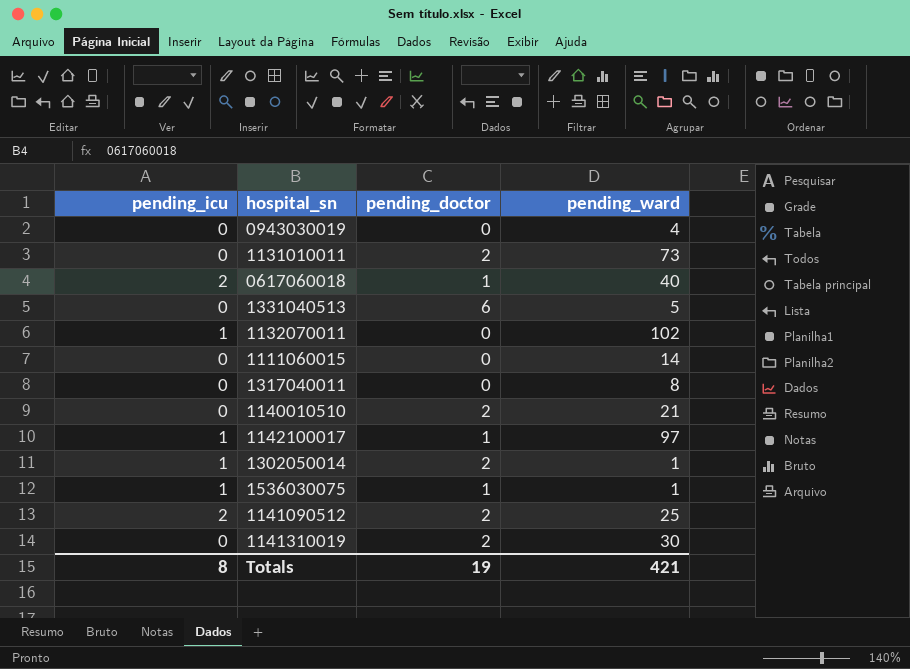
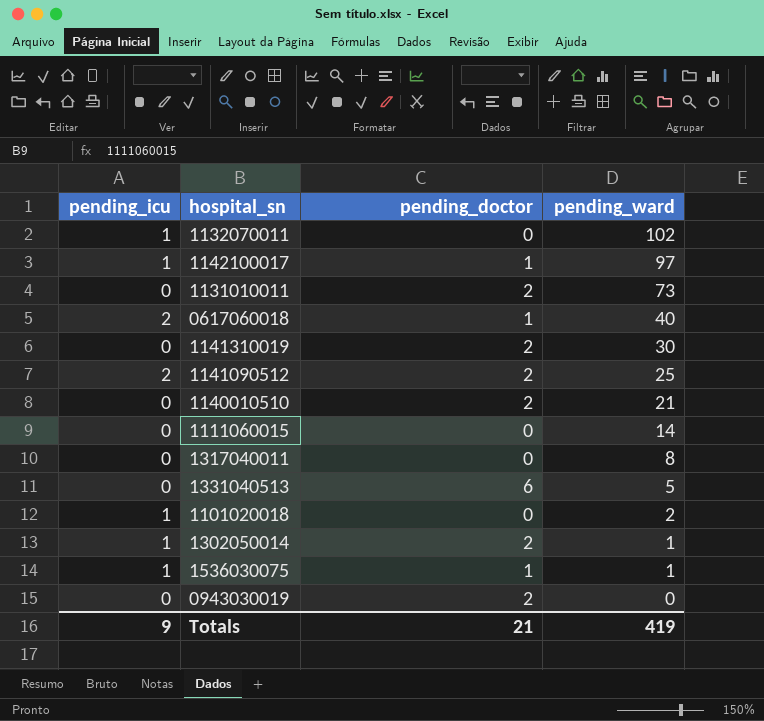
row order: none -> pending_ward descending
row 1101020018: none -> 1 | 0 | 2
0943030019 | pending_doctor: 0 -> 2
0943030019 | pending_ward: 4 -> 0
Totals | pending_icu: 8 -> 9
Totals | pending_doctor: 19 -> 21
Totals | pending_ward: 421 -> 419

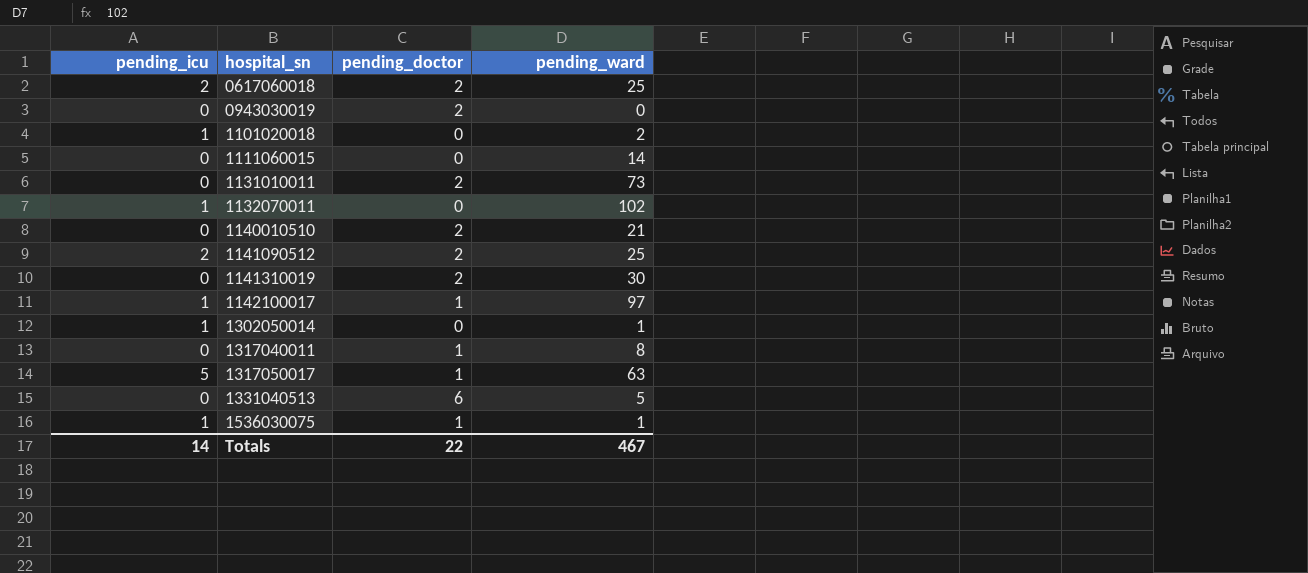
row order: pending_ward descending -> hospital_sn ascending
0617060018 | pending_doctor: 1 -> 2
0617060018 | pending_ward: 40 -> 25
1302050014 | pending_doctor: 2 -> 0
1317040011 | pending_doctor: 0 -> 1
row 1317050017: none -> 5 | 1 | 63
Totals | pending_icu: 9 -> 14
Totals | pending_doctor: 21 -> 22
Totals | pending_ward: 419 -> 467

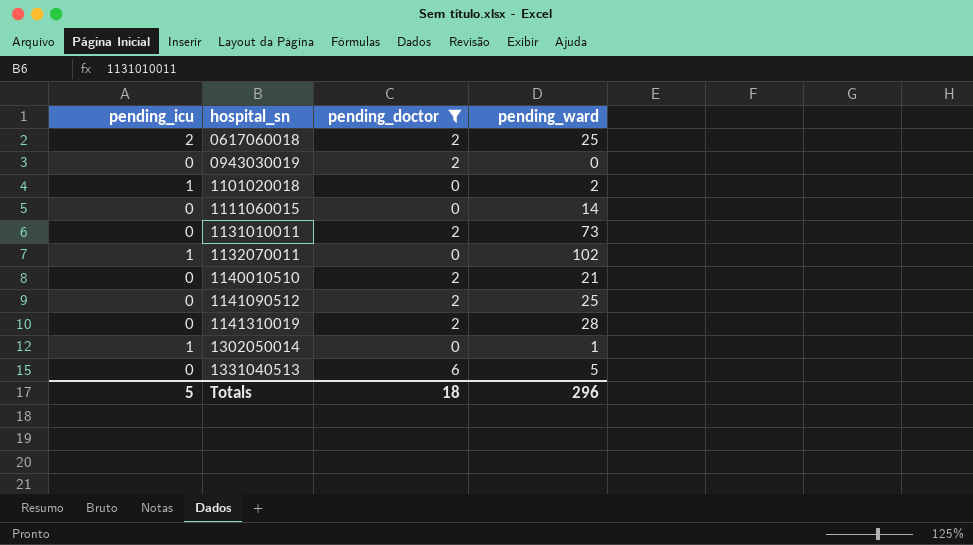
filter: none -> pending_doctor != 1
1141090512 | pending_icu: 2 -> 0
1141310019 | pending_ward: 30 -> 28
Totals | pending_icu: 14 -> 5
Totals | pending_doctor: 22 -> 18
Totals | pending_ward: 467 -> 296

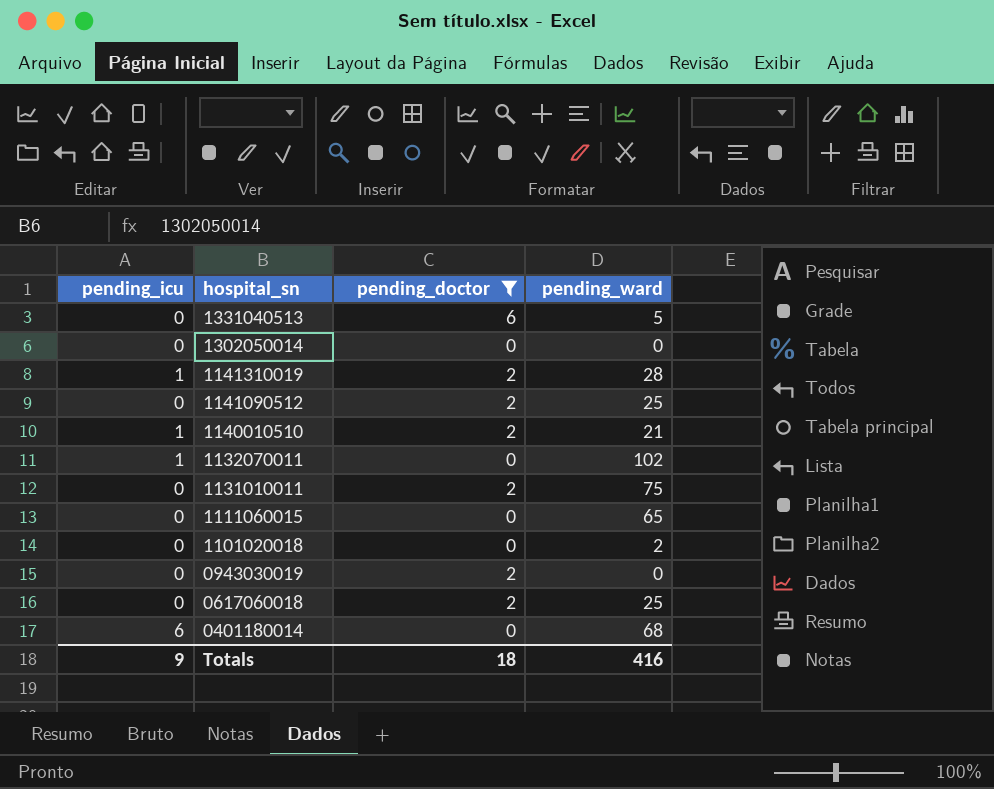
row order: hospital_sn ascending -> hospital_sn descending
1302050014 | pending_icu: 1 -> 0
1302050014 | pending_ward: 1 -> 0
1141310019 | pending_icu: 0 -> 1
1140010510 | pending_icu: 0 -> 1
1131010011 | pending_ward: 73 -> 75
1111060015 | pending_ward: 14 -> 65
1101020018 | pending_icu: 1 -> 0
0617060018 | pending_icu: 2 -> 0
row 0401180014: none -> 6 | 0 | 68
Totals | pending_icu: 5 -> 9
Totals | pending_ward: 296 -> 416

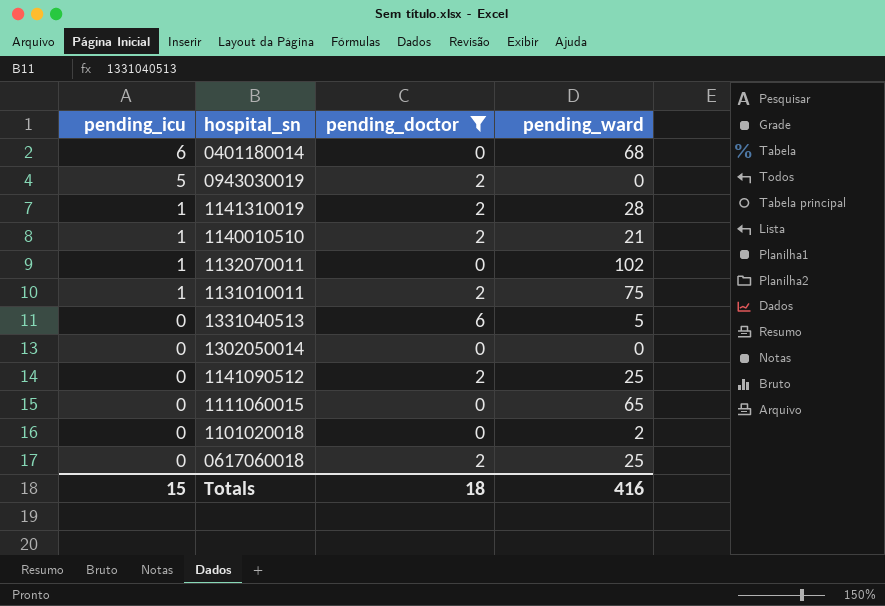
row order: hospital_sn descending -> pending_icu descending
0943030019 | pending_icu: 0 -> 5
1131010011 | pending_icu: 0 -> 1
Totals | pending_icu: 9 -> 15

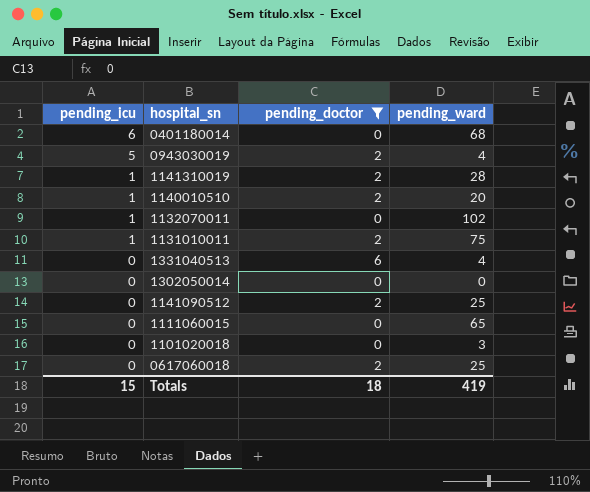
0943030019 | pending_ward: 0 -> 4
1140010510 | pending_ward: 21 -> 20
1331040513 | pending_ward: 5 -> 4
1101020018 | pending_ward: 2 -> 3
Totals | pending_ward: 416 -> 419

